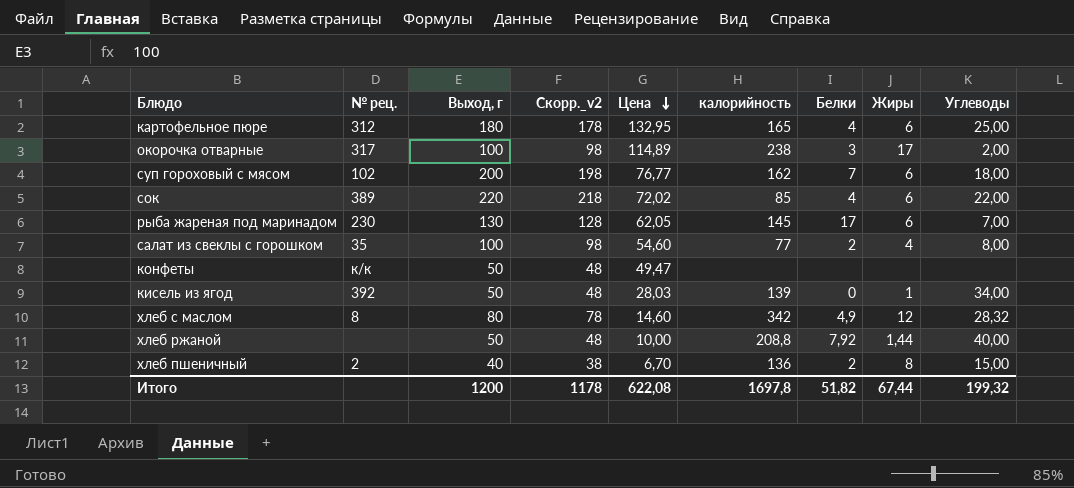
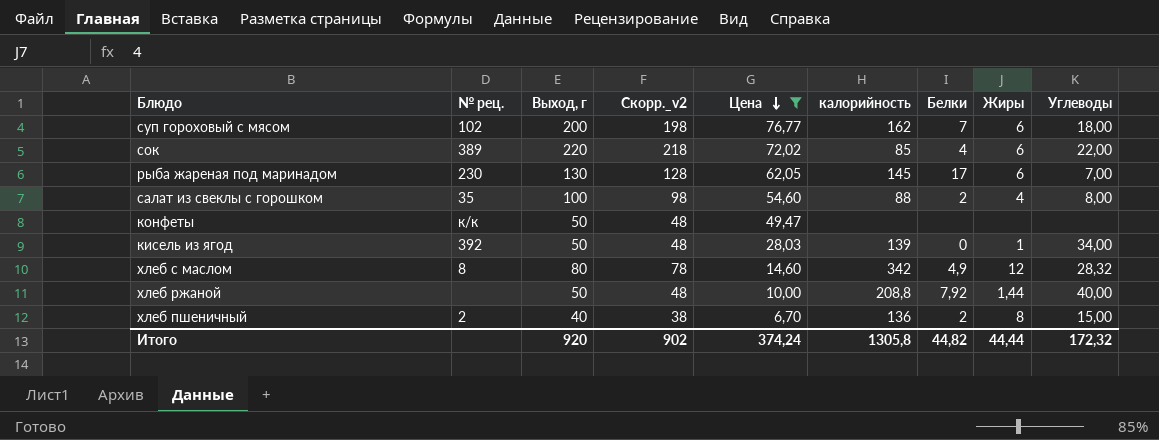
filter: none -> Цена <= 76,77
салат из свеклы с горошком | калорийность: 77 -> 88
Итого | Выход, г: 1200 -> 920
Итого | Скорр._v2: 1178 -> 902
Итого | Цена: 622,08 -> 374,24
Итого | калорийность: 1697,8 -> 1305,8
Итого | Белки: 51,82 -> 44,82
Итого | Жиры: 67,44 -> 44,44
Итого | Углеводы: 199,32 -> 172,32

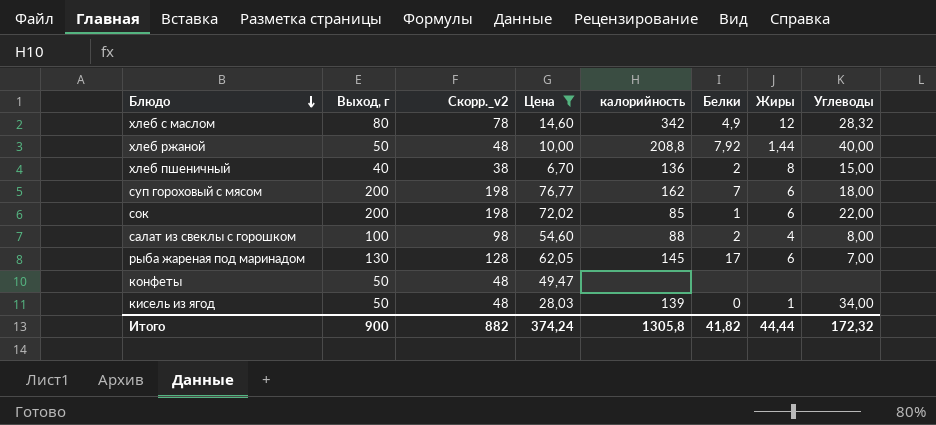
row order: Цена descending -> Блюдо descending
column № рец. | position: 2 -> none
сок | Выход, г: 220 -> 200
сок | Скорр._v2: 218 -> 198
сок | Белки: 4 -> 1
Итого | Выход, г: 920 -> 900
Итого | Скорр._v2: 902 -> 882
Итого | Белки: 44,82 -> 41,82

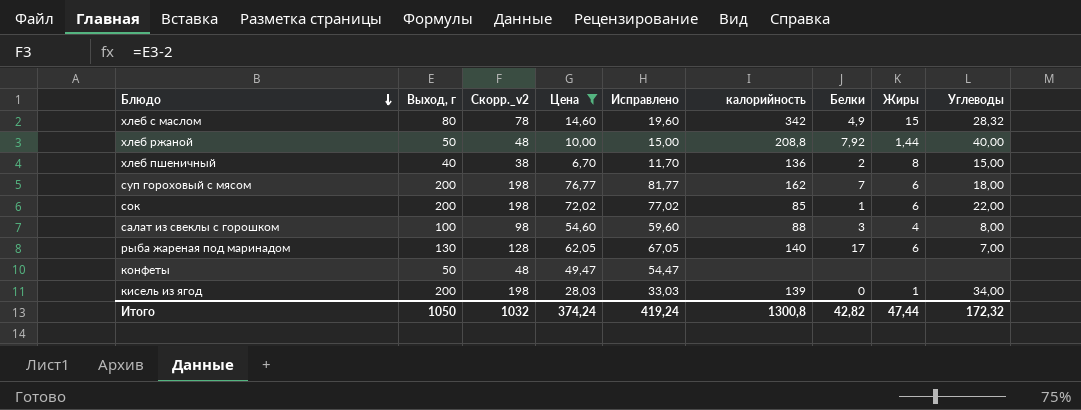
column Исправлено | formula: none -> [Цена] + 5
хлеб с маслом | Жиры: 12 -> 15
салат из свеклы с горошком | Белки: 2 -> 3
рыба жареная под маринадом | калорийность: 145 -> 140
кисель из ягод | Выход, г: 50 -> 200
кисель из ягод | Скорр._v2: 48 -> 198
Итого | Выход, г: 900 -> 1050
Итого | Скорр._v2: 882 -> 1032
Итого | калорийность: 1305,8 -> 1300,8
Итого | Белки: 41,82 -> 42,82
Итого | Жиры: 44,44 -> 47,44

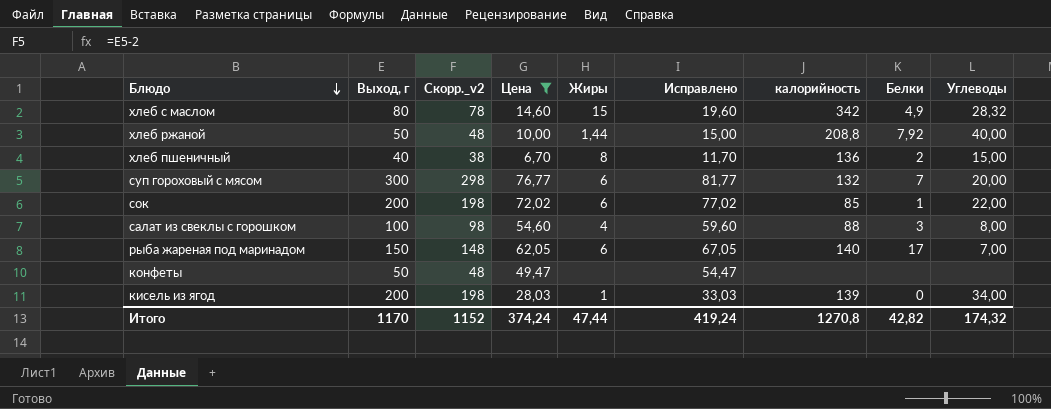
column Жиры | position: 8 -> 5
суп гороховый с мясом | Выход, г: 200 -> 300
суп гороховый с мясом | Скорр._v2: 198 -> 298
суп гороховый с мясом | калорийность: 162 -> 132
суп гороховый с мясом | Углеводы: 18,00 -> 20,00
рыба жареная под маринадом | Выход, г: 130 -> 150
рыба жареная под маринадом | Скорр._v2: 128 -> 148
Итого | Выход, г: 1050 -> 1170
Итого | Скорр._v2: 1032 -> 1152
Итого | калорийность: 1300,8 -> 1270,8
Итого | Углеводы: 172,32 -> 174,32

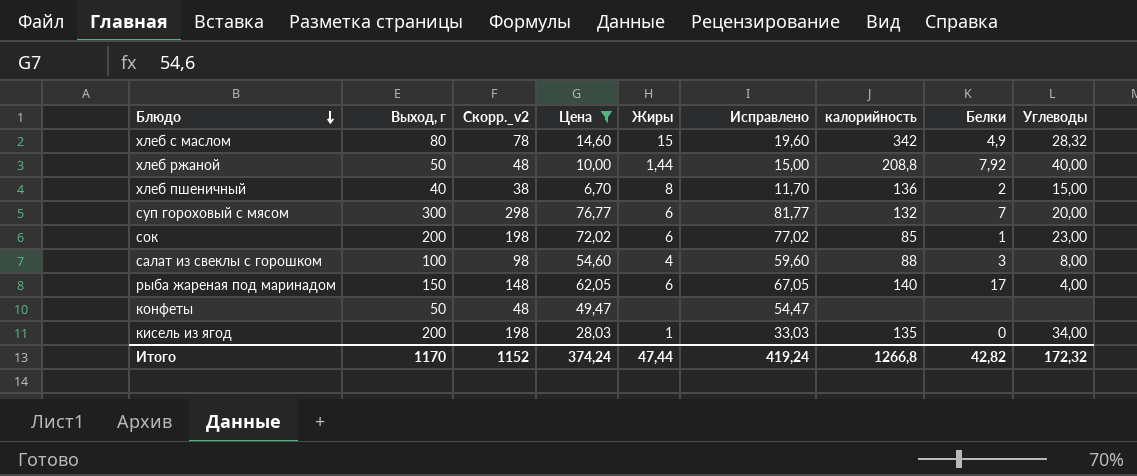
сок | Углеводы: 22,00 -> 23,00
рыба жареная под маринадом | Углеводы: 7,00 -> 4,00
кисель из ягод | калорийность: 139 -> 135
Итого | калорийность: 1270,8 -> 1266,8
Итого | Углеводы: 174,32 -> 172,32

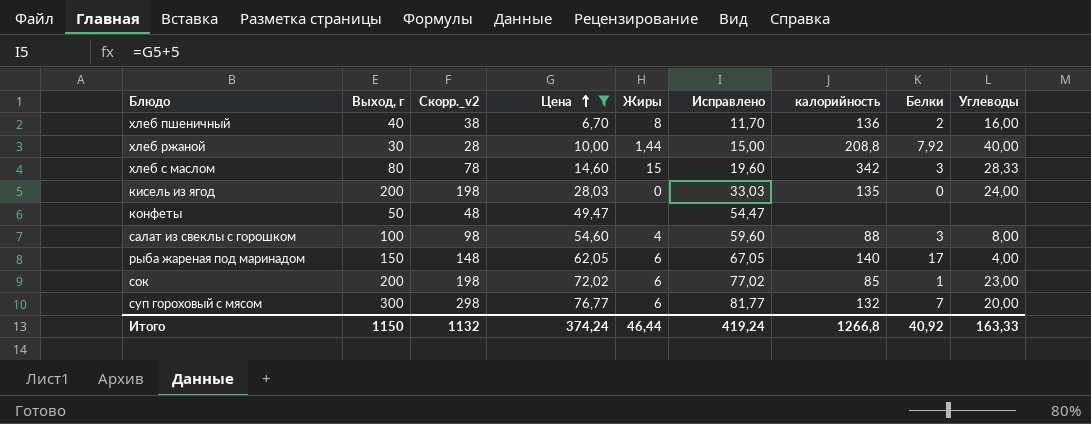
row order: Блюдо descending -> Цена ascending
хлеб пшеничный | Углеводы: 15,00 -> 16,00
хлеб ржаной | Выход, г: 50 -> 30
хлеб ржаной | Скорр._v2: 48 -> 28
хлеб с маслом | Белки: 4,9 -> 3
хлеб с маслом | Углеводы: 28,32 -> 28,33
кисель из ягод | Жиры: 1 -> 0
кисель из ягод | Углеводы: 34,00 -> 24,00
Итого | Выход, г: 1170 -> 1150
Итого | Скорр._v2: 1152 -> 1132
Итого | Жиры: 47,44 -> 46,44
Итого | Белки: 42,82 -> 40,92
Итого | Углеводы: 172,32 -> 163,33

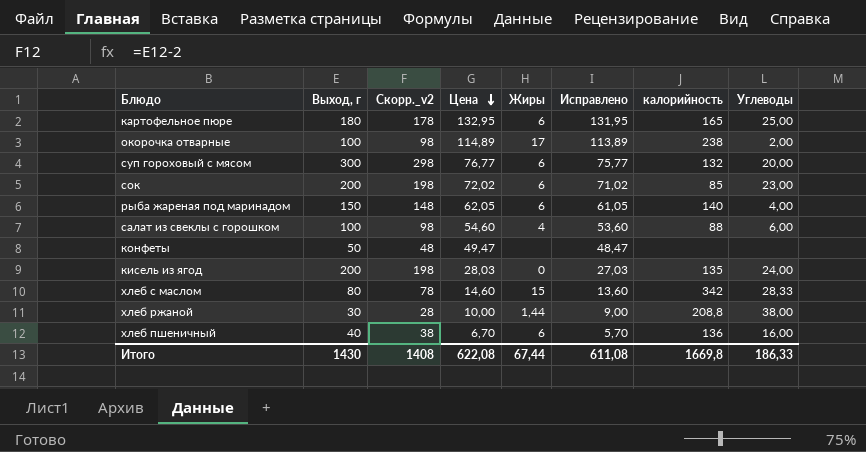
filter: Цена <= 76,77 -> none
row order: Цена ascending -> Цена descending
column Белки | position: 8 -> none
column Исправлено | formula: [Цена] + 5 -> [Цена] - 1
салат из свеклы с горошком | Углеводы: 8,00 -> 6,00
хлеб ржаной | Углеводы: 40,00 -> 38,00
хлеб пшеничный | Жиры: 8 -> 6
Итого | Выход, г: 1150 -> 1430
Итого | Скорр._v2: 1132 -> 1408
Итого | Цена: 374,24 -> 622,08
Итого | Жиры: 46,44 -> 67,44
Итого | Исправлено: 419,24 -> 611,08
Итого | калорийность: 1266,8 -> 1669,8
Итого | Углеводы: 163,33 -> 186,33

